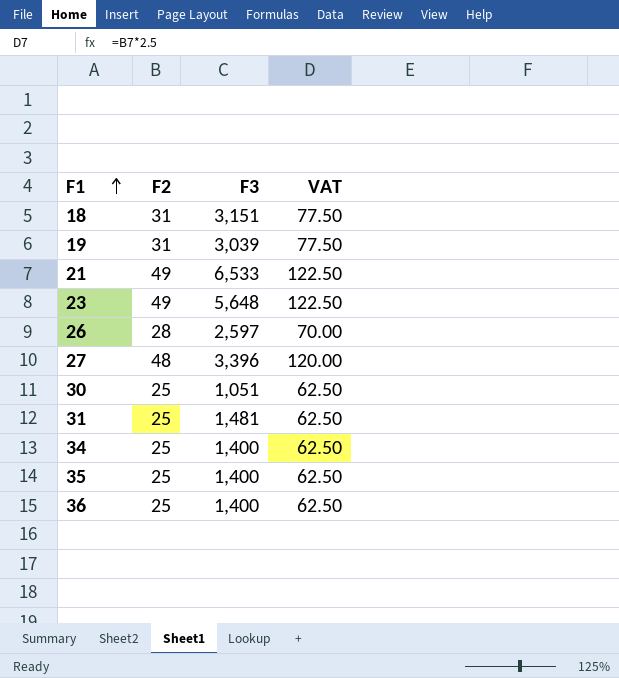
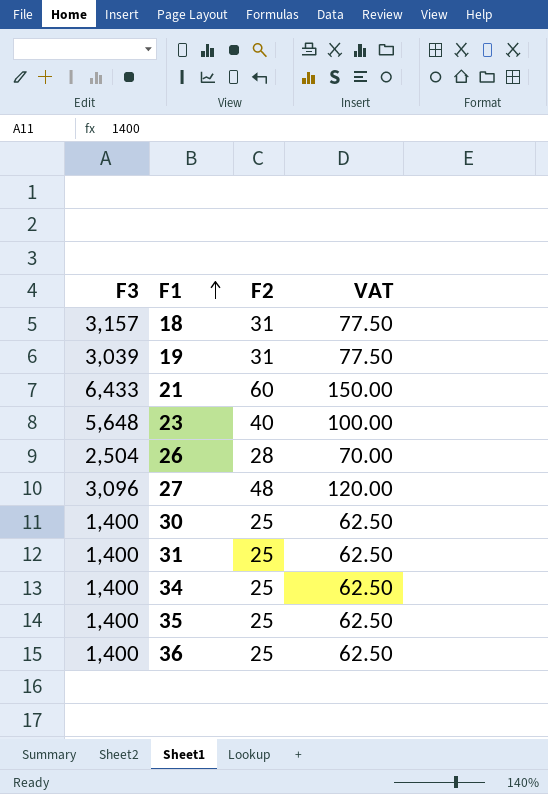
column F3 | position: 3 -> 1
18 | F3: 3,151 -> 3,157
21 | F3: 6,533 -> 6,433
21 | F2: 49 -> 60
21 | VAT: 122.50 -> 150.00
23 | F2: 49 -> 40
23 | VAT: 122.50 -> 100.00
26 | F3: 2,597 -> 2,504
27 | F3: 3,396 -> 3,096
30 | F3: 1,051 -> 1,400
31 | F3: 1,481 -> 1,400

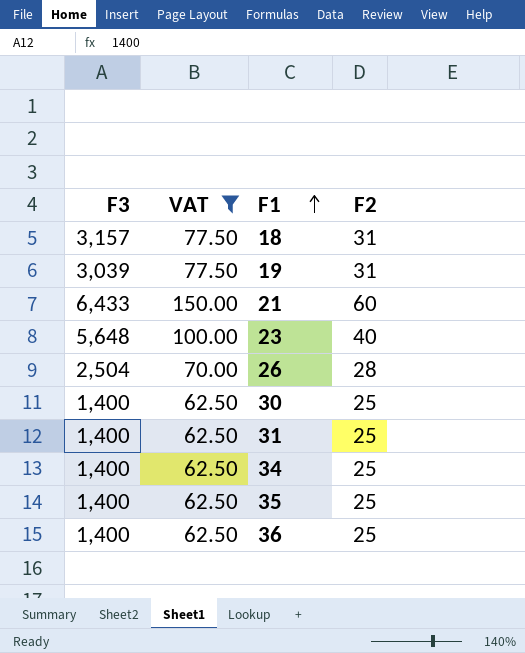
filter: none -> VAT != 120.00
column VAT | position: 4 -> 2

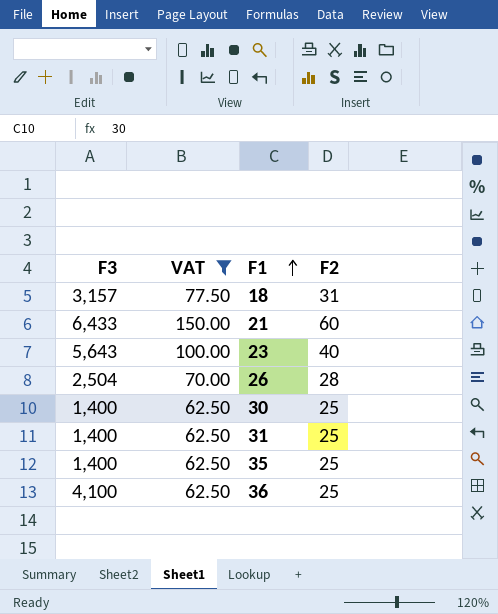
row 19: 3,039 | 77.50 | 31 -> none
row 34: 1,400 | 62.50 | 25 -> none
23 | F3: 5,648 -> 5,643
36 | F3: 1,400 -> 4,100

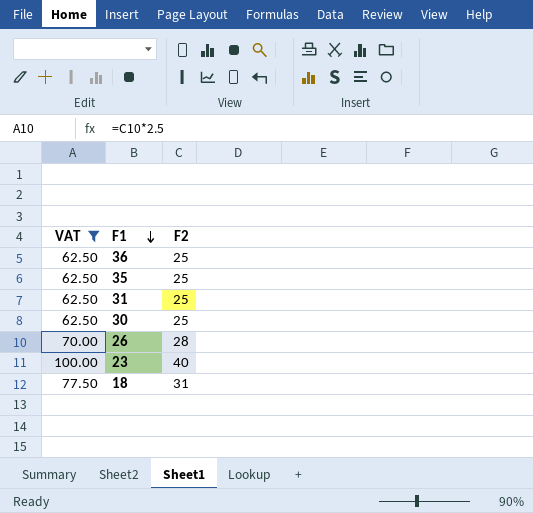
row order: F1 ascending -> F1 descending
column F3 | position: 1 -> none
row 21: 6,433 | 150.00 | 60 -> none

